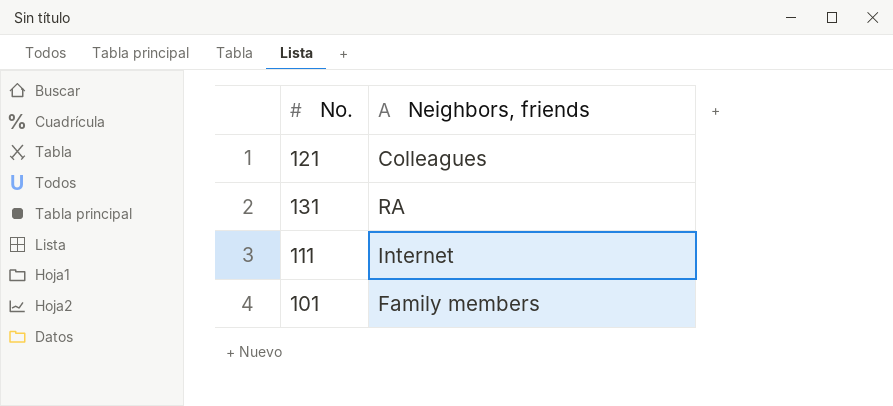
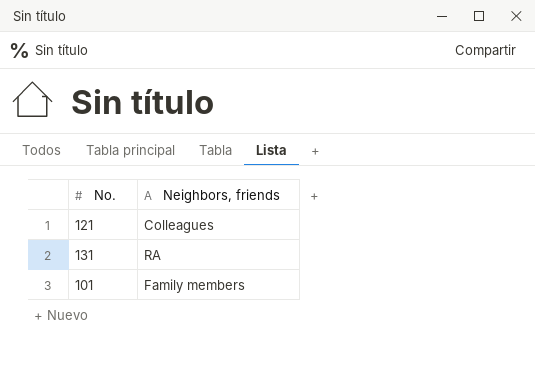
row 111: Internet -> none

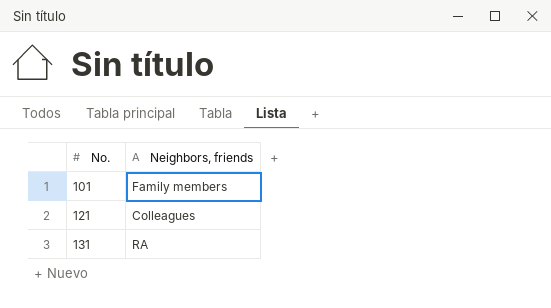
row order: none -> No. ascending

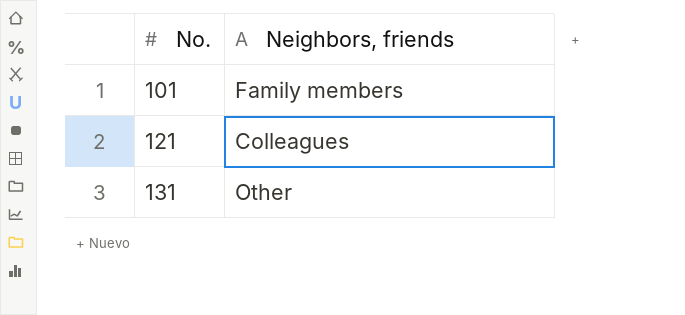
131 | Neighbors, friends: RA -> Other

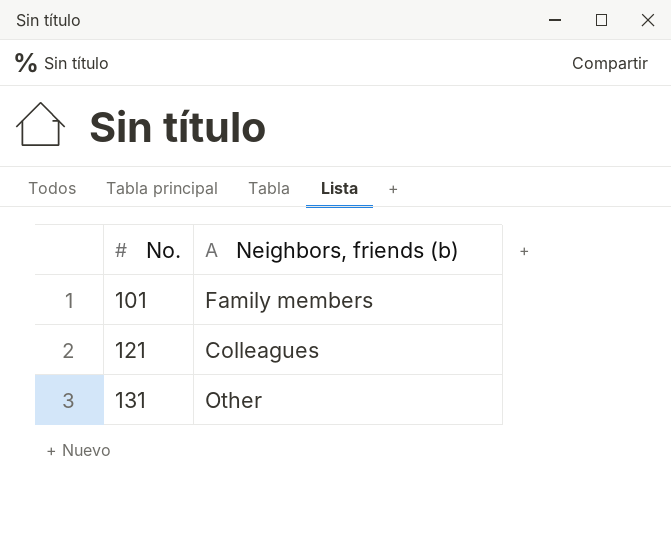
column name: Neighbors, friends -> Neighbors, friends (b)

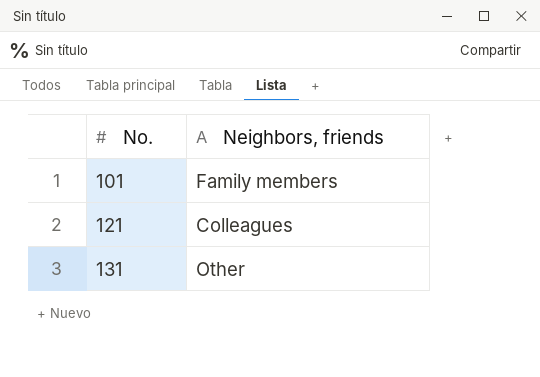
column name: Neighbors, friends (b) -> Neighbors, friends

